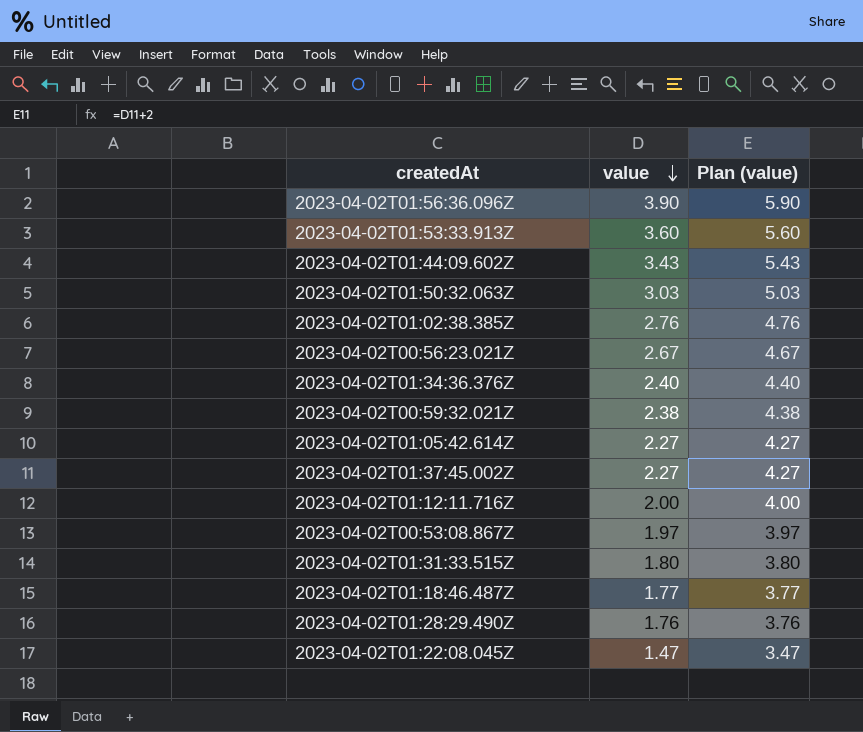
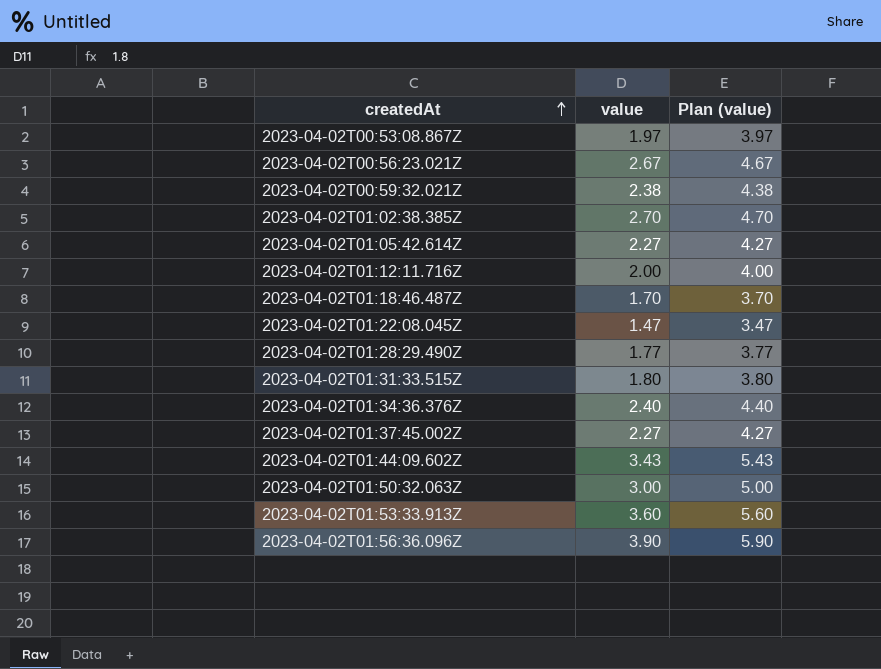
row order: value descending -> createdAt ascending
2023-04-02T01:02:38.385Z | value: 2.76 -> 2.70
2023-04-02T01:02:38.385Z | Plan (value): 4.76 -> 4.70
2023-04-02T01:18:46.487Z | value: 1.77 -> 1.70
2023-04-02T01:18:46.487Z | Plan (value): 3.77 -> 3.70
2023-04-02T01:28:29.490Z | value: 1.76 -> 1.77
2023-04-02T01:28:29.490Z | Plan (value): 3.76 -> 3.77
2023-04-02T01:50:32.063Z | value: 3.03 -> 3.00
2023-04-02T01:50:32.063Z | Plan (value): 5.03 -> 5.00

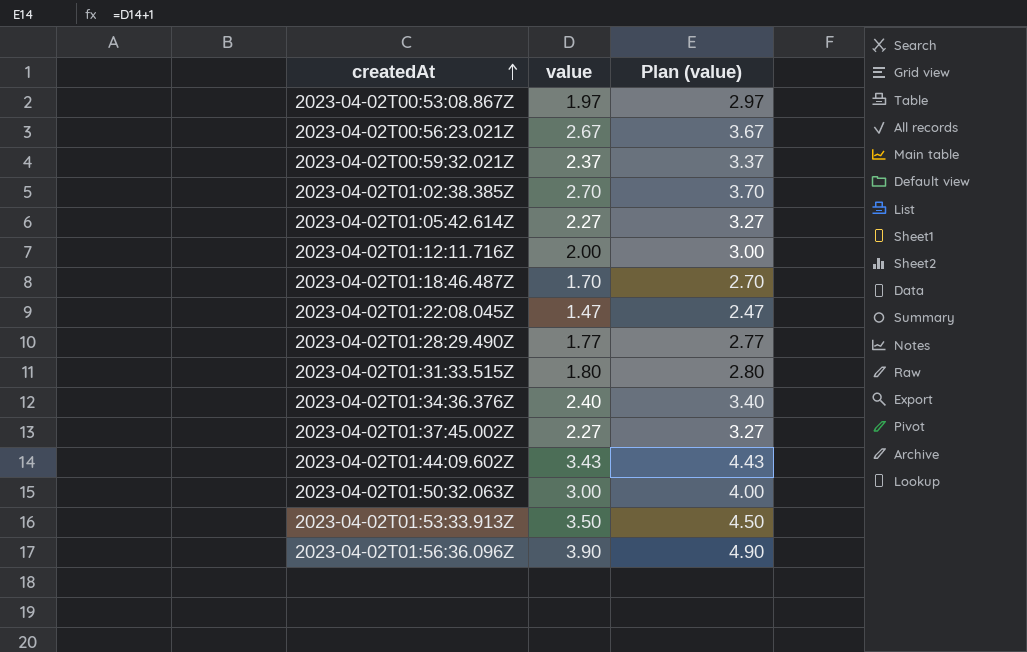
column Plan (value) | formula: [value] + 2 -> [value] + 1
2023-04-02T00:59:32.021Z | value: 2.38 -> 2.37
2023-04-02T01:53:33.913Z | value: 3.60 -> 3.50

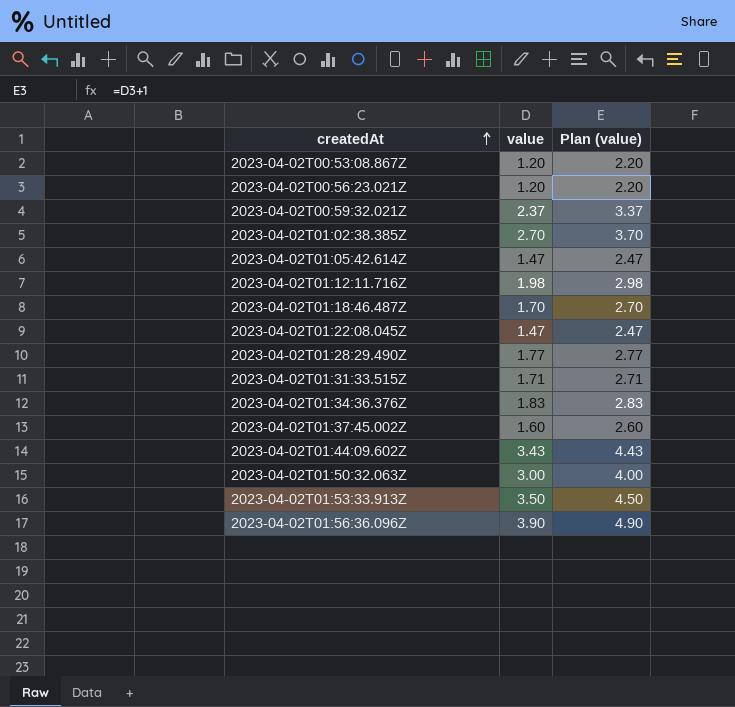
2023-04-02T00:53:08.867Z | value: 1.97 -> 1.20
2023-04-02T00:53:08.867Z | Plan (value): 2.97 -> 2.20
2023-04-02T00:56:23.021Z | value: 2.67 -> 1.20
2023-04-02T00:56:23.021Z | Plan (value): 3.67 -> 2.20
2023-04-02T01:05:42.614Z | value: 2.27 -> 1.47
2023-04-02T01:05:42.614Z | Plan (value): 3.27 -> 2.47
2023-04-02T01:12:11.716Z | value: 2.00 -> 1.98
2023-04-02T01:12:11.716Z | Plan (value): 3.00 -> 2.98
2023-04-02T01:31:33.515Z | value: 1.80 -> 1.71
2023-04-02T01:31:33.515Z | Plan (value): 2.80 -> 2.71
2023-04-02T01:34:36.376Z | value: 2.40 -> 1.83
2023-04-02T01:34:36.376Z | Plan (value): 3.40 -> 2.83
2023-04-02T01:37:45.002Z | value: 2.27 -> 1.60
2023-04-02T01:37:45.002Z | Plan (value): 3.27 -> 2.60

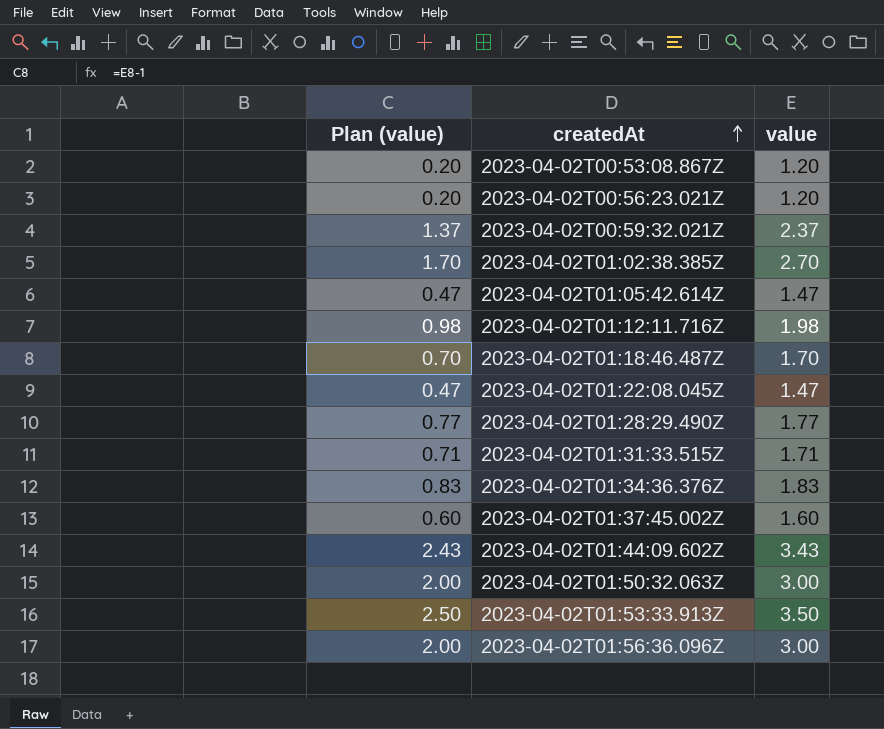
column Plan (value) | formula: [value] + 1 -> [value] - 1
column Plan (value) | position: 3 -> 1
2023-04-02T01:56:36.096Z | value: 3.90 -> 3.00

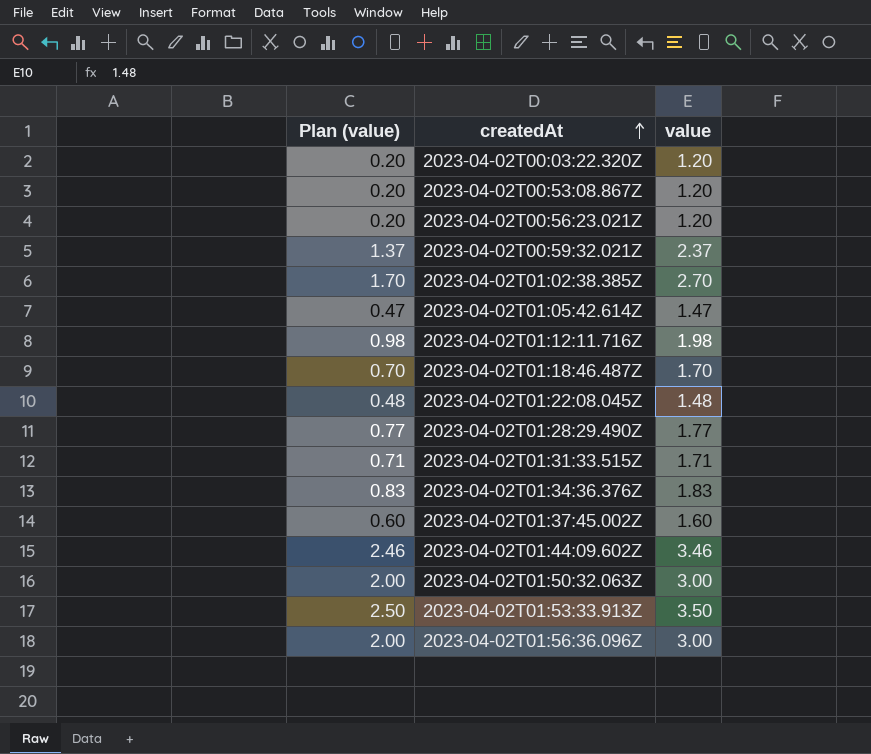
row 2023-04-02T00:03:22.320Z: none -> 0.20 | 1.20
2023-04-02T01:22:08.045Z | Plan (value): 0.47 -> 0.48
2023-04-02T01:22:08.045Z | value: 1.47 -> 1.48
2023-04-02T01:44:09.602Z | Plan (value): 2.43 -> 2.46
2023-04-02T01:44:09.602Z | value: 3.43 -> 3.46

